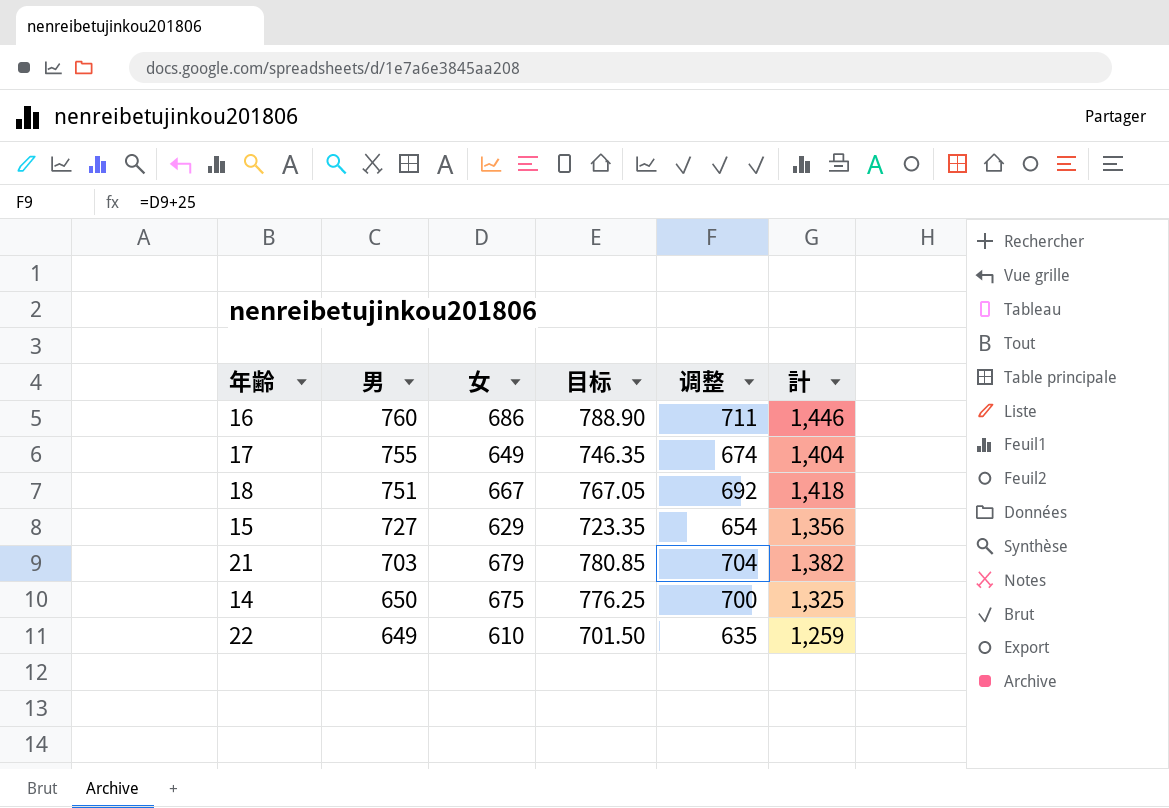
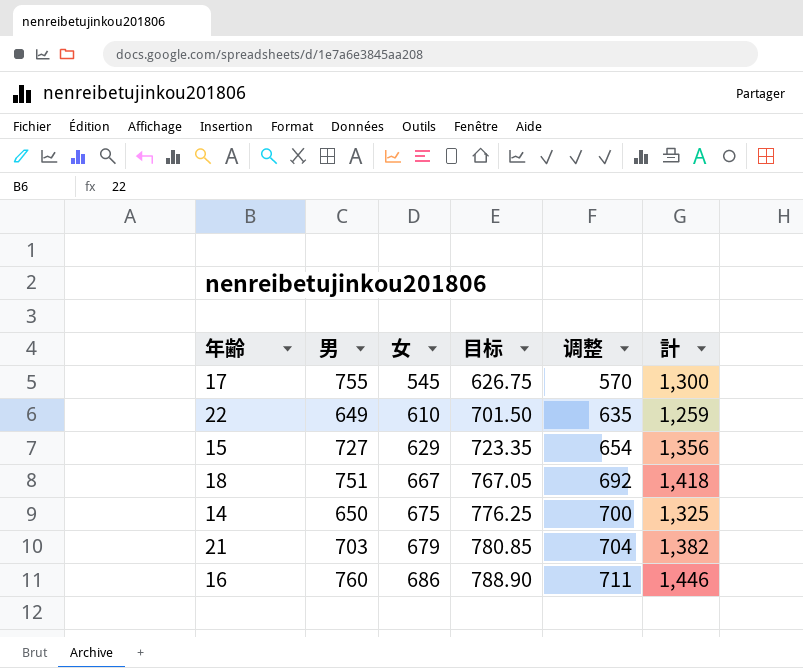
row order: 男 descending -> 女 ascending
17 | 女: 649 -> 545
17 | 目标: 746.35 -> 626.75
17 | 调整: 674 -> 570
17 | 計: 1,404 -> 1,300

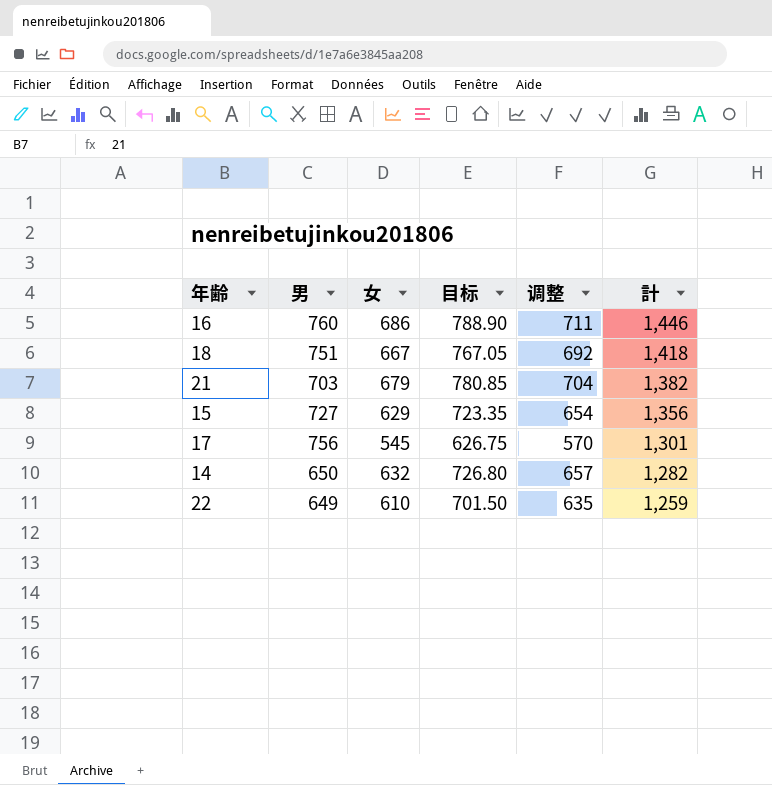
row order: 女 ascending -> 計 descending
17 | 男: 755 -> 756
17 | 計: 1,300 -> 1,301
14 | 女: 675 -> 632
14 | 目标: 776.25 -> 726.80
14 | 调整: 700 -> 657
14 | 計: 1,325 -> 1,282

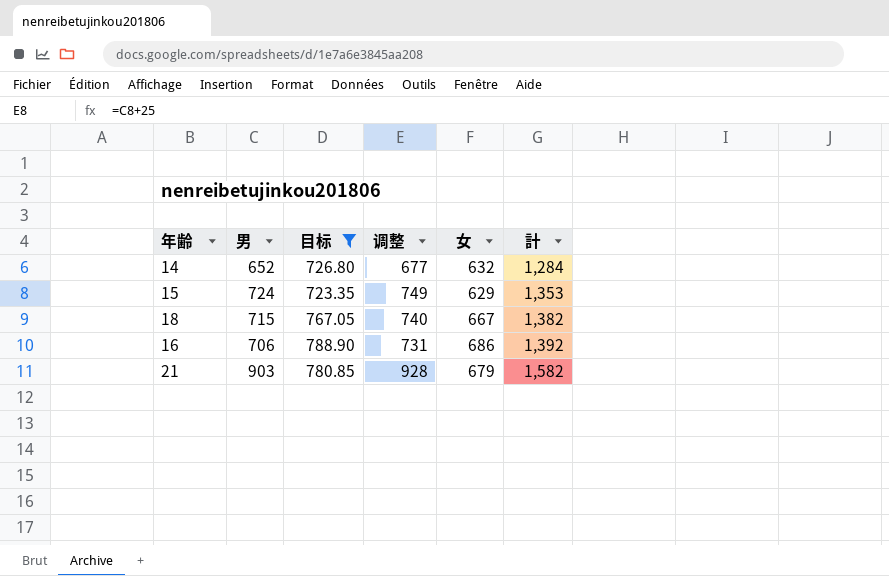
filter: none -> 目标 >= 723.35
row order: 計 descending -> 計 ascending
column 调整 | formula: [女] + 25 -> [男] + 25
column 女 | position: 3 -> 5
14 | 男: 650 -> 652
14 | 計: 1,282 -> 1,284
15 | 男: 727 -> 724
15 | 計: 1,356 -> 1,353
18 | 男: 751 -> 715
18 | 計: 1,418 -> 1,382
16 | 男: 760 -> 706
16 | 計: 1,446 -> 1,392
21 | 男: 703 -> 903
21 | 計: 1,382 -> 1,582

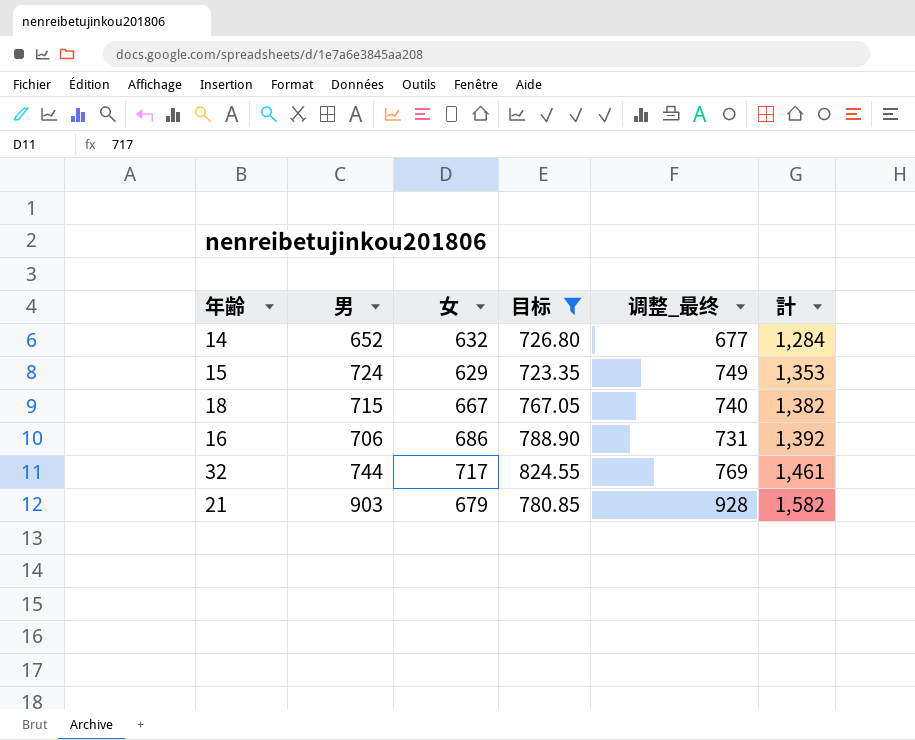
column 女 | position: 5 -> 3
column name: 调整 -> 调整_最终
row 32: none -> 744 | 717 | 824.55 | 769 | 1,461

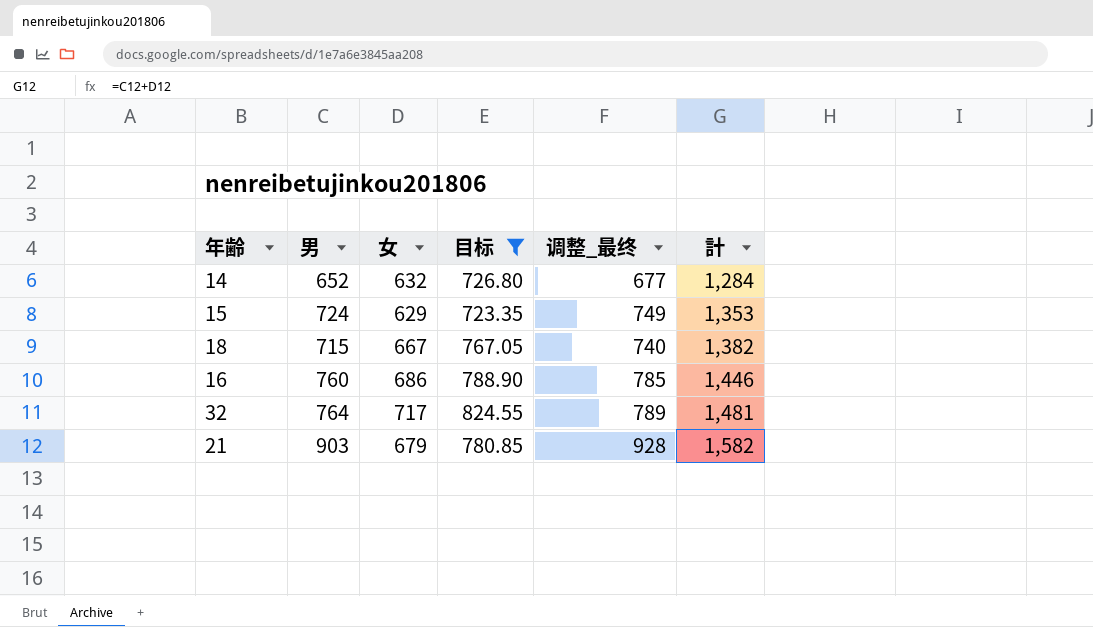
16 | 男: 706 -> 760
16 | 调整_最终: 731 -> 785
16 | 計: 1,392 -> 1,446
32 | 男: 744 -> 764
32 | 调整_最终: 769 -> 789
32 | 計: 1,461 -> 1,481

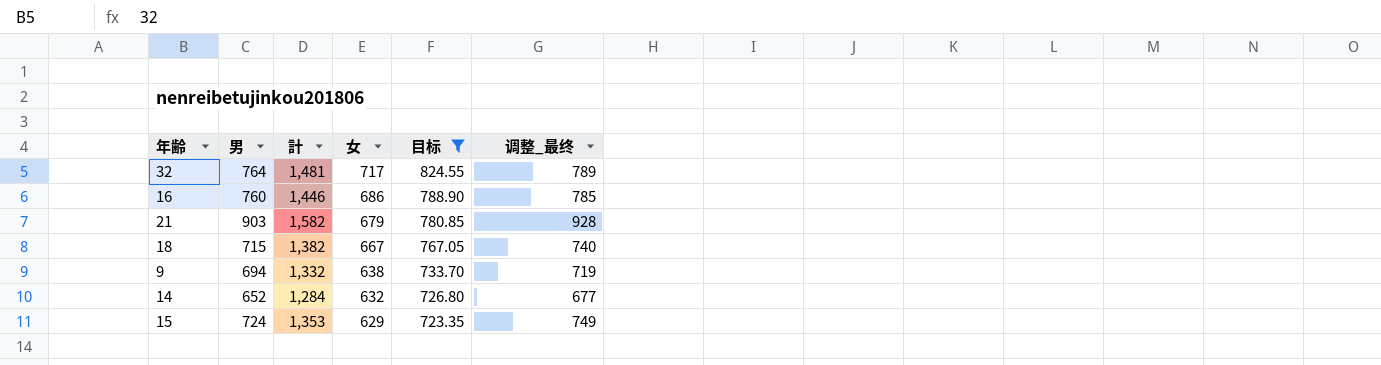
row order: 計 ascending -> 女 descending
column 計 | position: 6 -> 3
row 9: none -> 694 | 1,332 | 638 | 733.70 | 719

